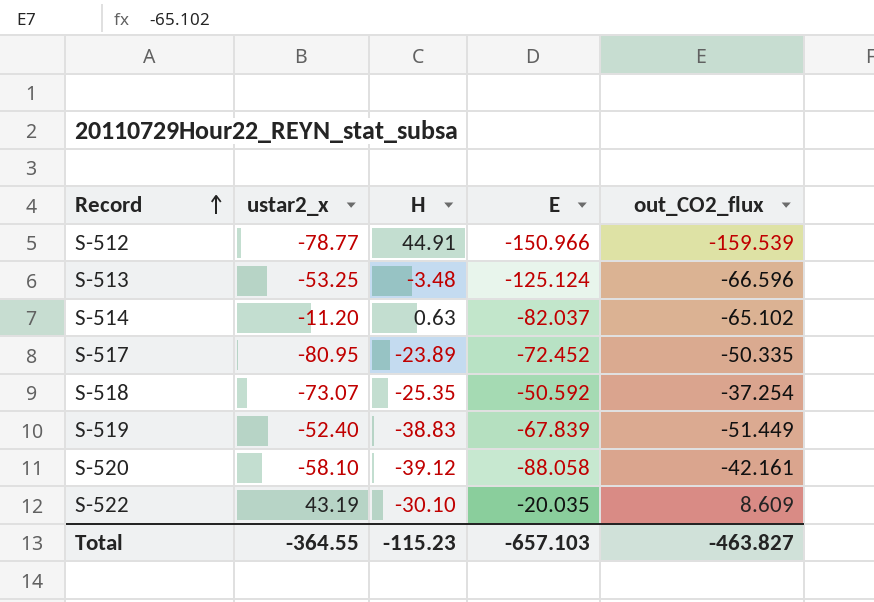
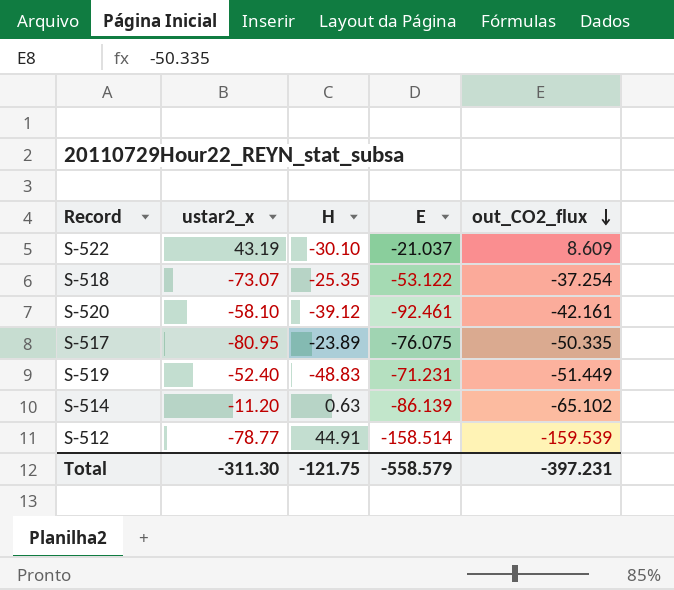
row order: Record ascending -> out_CO2_flux descending
row S-513: -53.25 | -3.48 | -125.124 | -66.596 -> none
S-522 | E: -20.035 -> -21.037
S-518 | E: -50.592 -> -53.122
S-520 | E: -88.058 -> -92.461
S-517 | E: -72.452 -> -76.075
S-519 | H: -38.83 -> -48.83
S-519 | E: -67.839 -> -71.231
S-514 | E: -82.037 -> -86.139
S-512 | E: -150.966 -> -158.514
Total | ustar2_x: -364.55 -> -311.30
Total | H: -115.23 -> -121.75
Total | E: -657.103 -> -558.579
Total | out_CO2_flux: -463.827 -> -397.231

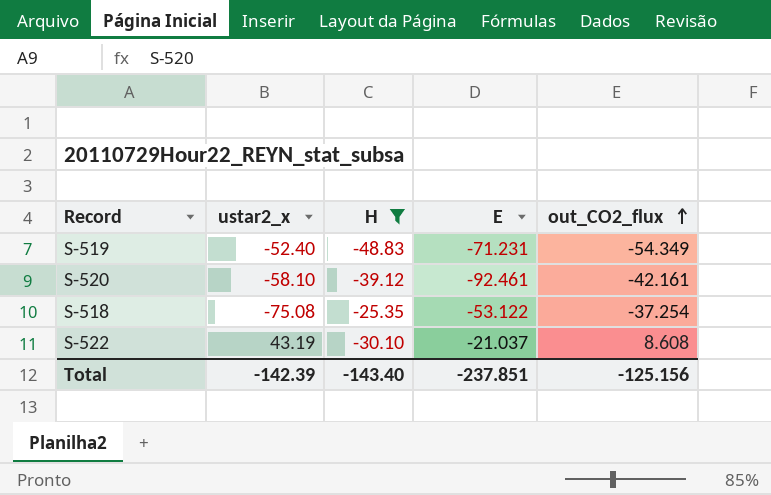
filter: none -> H <= -25.35
row order: out_CO2_flux descending -> out_CO2_flux ascending
S-519 | out_CO2_flux: -51.449 -> -54.349
S-518 | ustar2_x: -73.07 -> -75.08
S-522 | out_CO2_flux: 8.609 -> 8.608
Total | ustar2_x: -311.30 -> -142.39
Total | H: -121.75 -> -143.40
Total | E: -558.579 -> -237.851
Total | out_CO2_flux: -397.231 -> -125.156

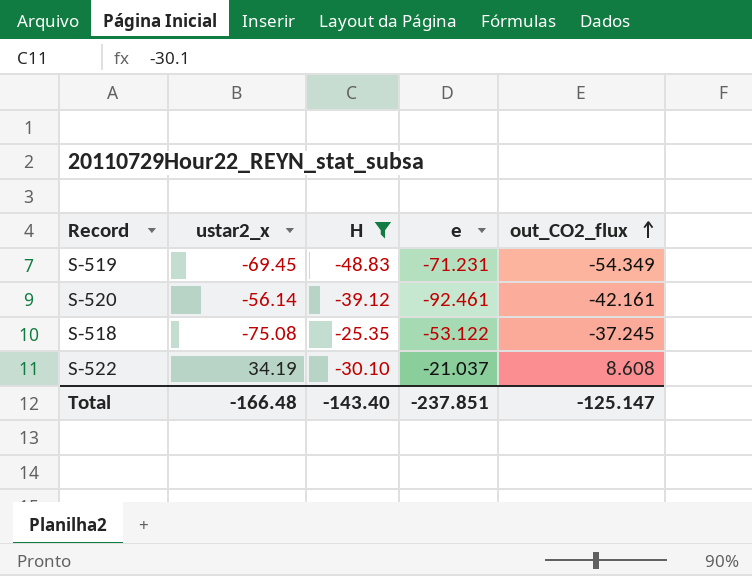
column name: E -> e
S-519 | ustar2_x: -52.40 -> -69.45
S-520 | ustar2_x: -58.10 -> -56.14
S-518 | out_CO2_flux: -37.254 -> -37.245
S-522 | ustar2_x: 43.19 -> 34.19
Total | ustar2_x: -142.39 -> -166.48
Total | out_CO2_flux: -125.156 -> -125.147

